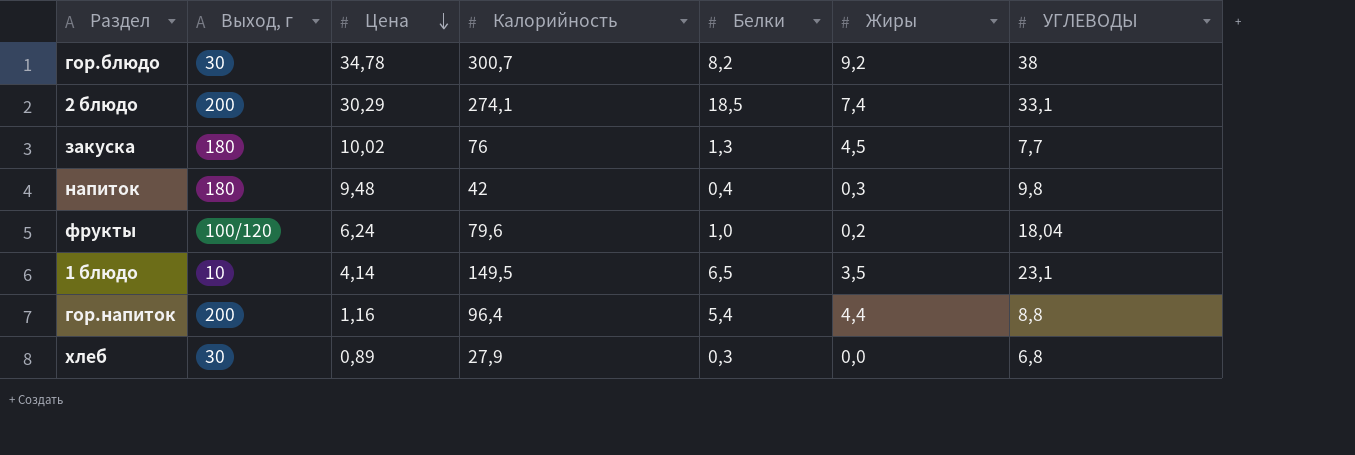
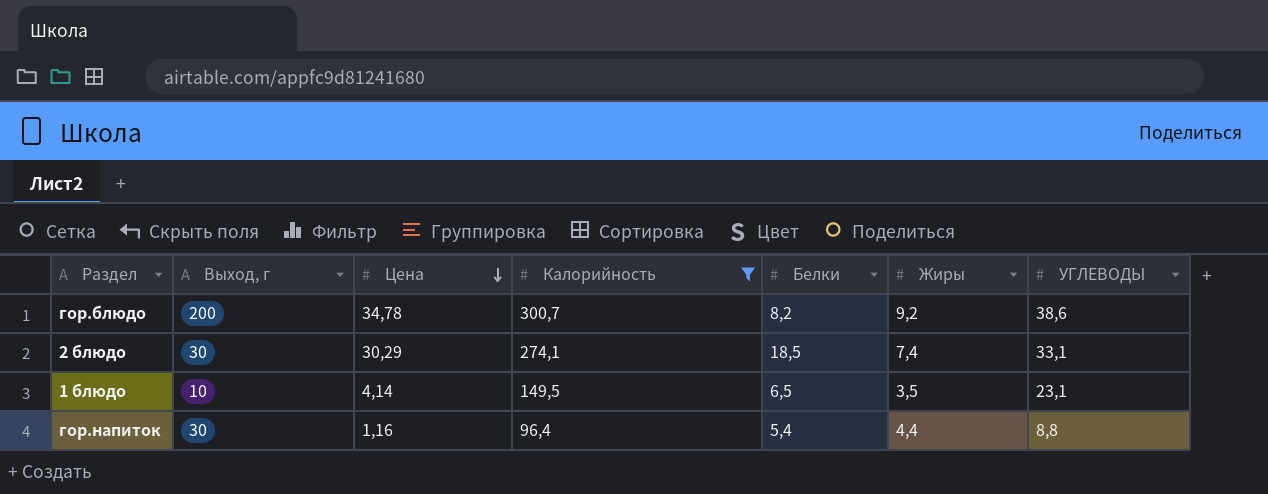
filter: none -> Калорийность >= 96,4
гор.блюдо | Выход, г: 30 -> 200
гор.блюдо | УГЛЕВОДЫ: 38 -> 38,6
2 блюдо | Выход, г: 200 -> 30
гор.напиток | Выход, г: 200 -> 30

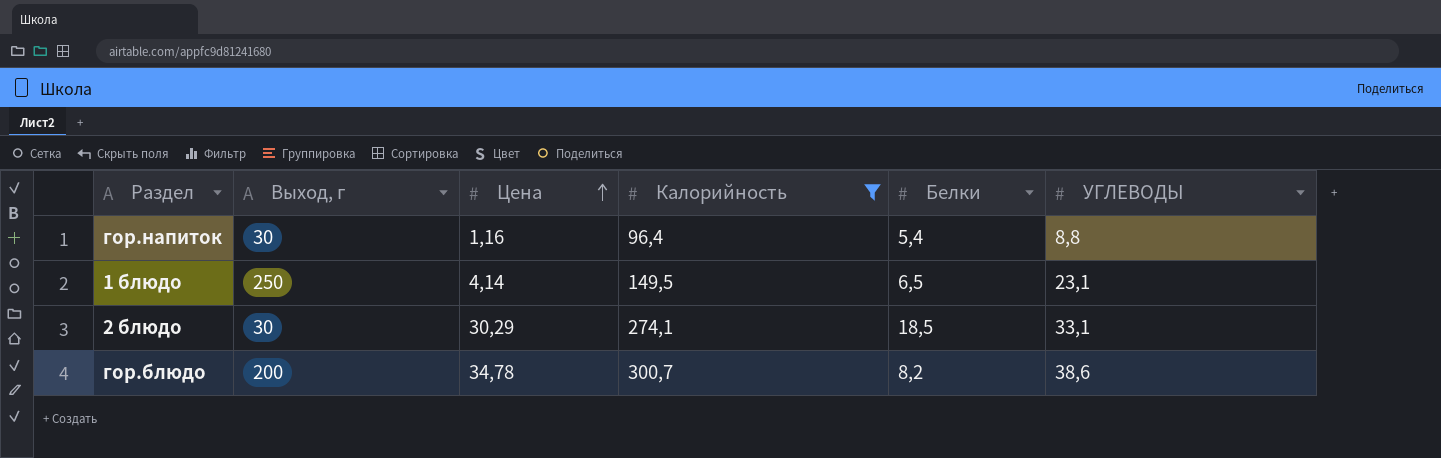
row order: Цена descending -> Цена ascending
column Жиры | position: 6 -> none
1 блюдо | Выход, г: 10 -> 250

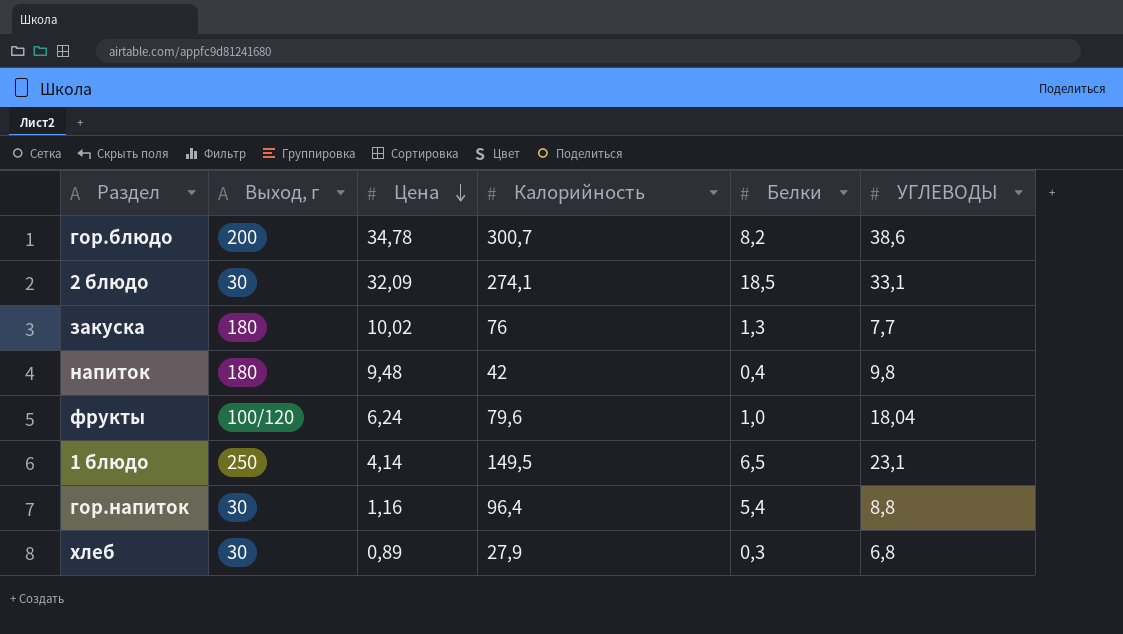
filter: Калорийность >= 96,4 -> none
row order: Цена ascending -> Цена descending
2 блюдо | Цена: 30,29 -> 32,09

